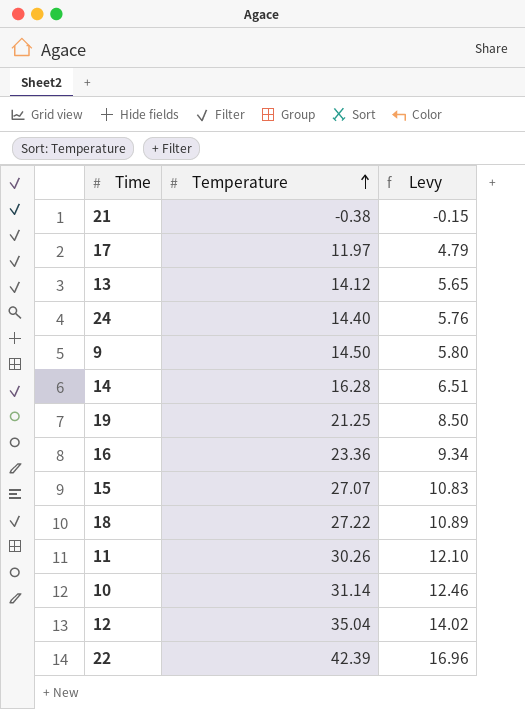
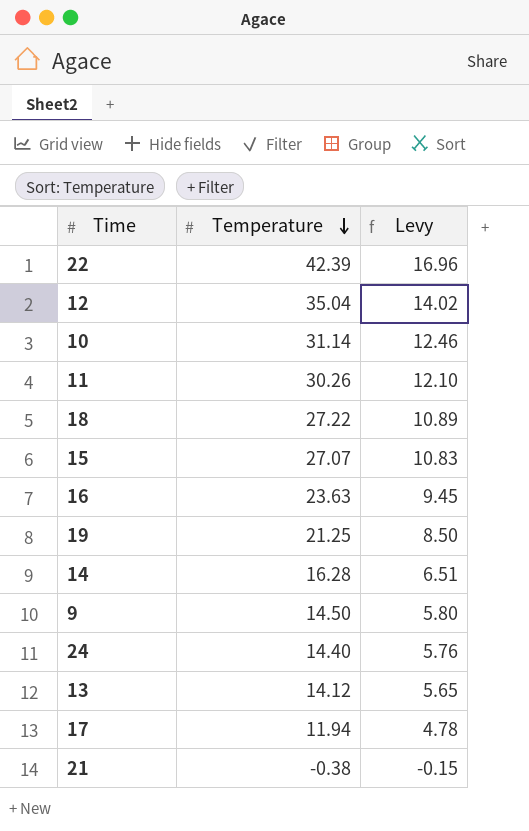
row order: Temperature ascending -> Temperature descending
16 | Temperature: 23.36 -> 23.63
16 | Levy: 9.34 -> 9.45
17 | Temperature: 11.97 -> 11.94
17 | Levy: 4.79 -> 4.78

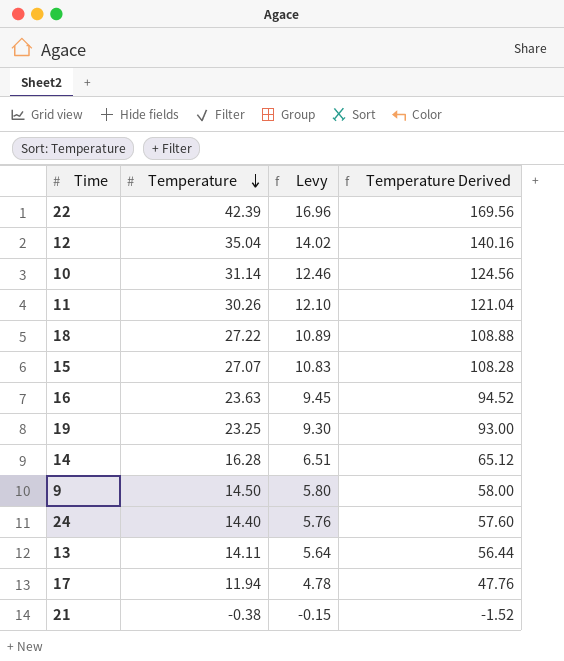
column Temperature Derived | formula: none -> [Temperature] * 4
19 | Temperature: 21.25 -> 23.25
19 | Levy: 8.50 -> 9.30
13 | Temperature: 14.12 -> 14.11
13 | Levy: 5.65 -> 5.64

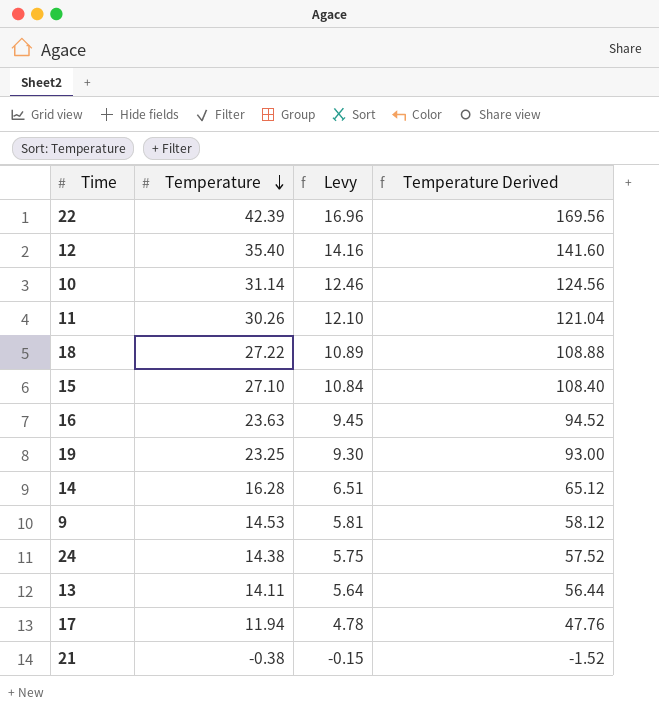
12 | Temperature: 35.04 -> 35.40
12 | Levy: 14.02 -> 14.16
12 | Temperature Derived: 140.16 -> 141.60
15 | Temperature: 27.07 -> 27.10
15 | Levy: 10.83 -> 10.84
15 | Temperature Derived: 108.28 -> 108.40
9 | Temperature: 14.50 -> 14.53
9 | Levy: 5.80 -> 5.81
9 | Temperature Derived: 58.00 -> 58.12
24 | Temperature: 14.40 -> 14.38
24 | Levy: 5.76 -> 5.75
24 | Temperature Derived: 57.60 -> 57.52

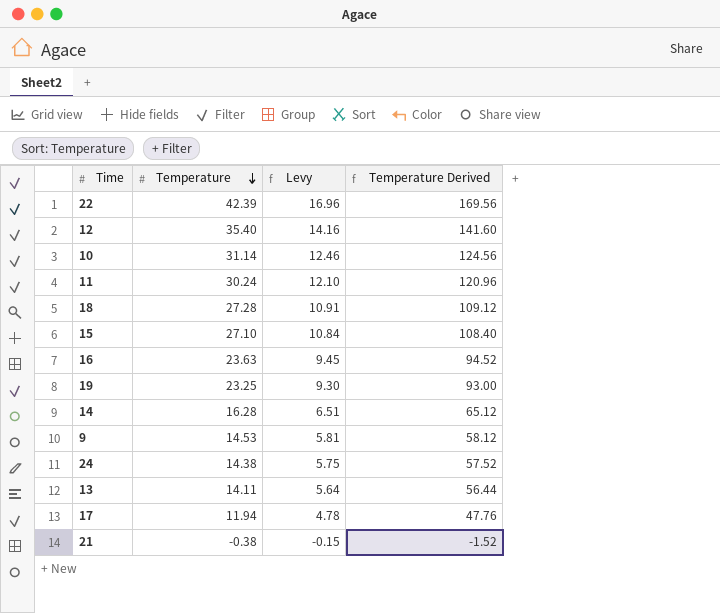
11 | Temperature: 30.26 -> 30.24
11 | Temperature Derived: 121.04 -> 120.96
18 | Temperature: 27.22 -> 27.28
18 | Levy: 10.89 -> 10.91
18 | Temperature Derived: 108.88 -> 109.12

